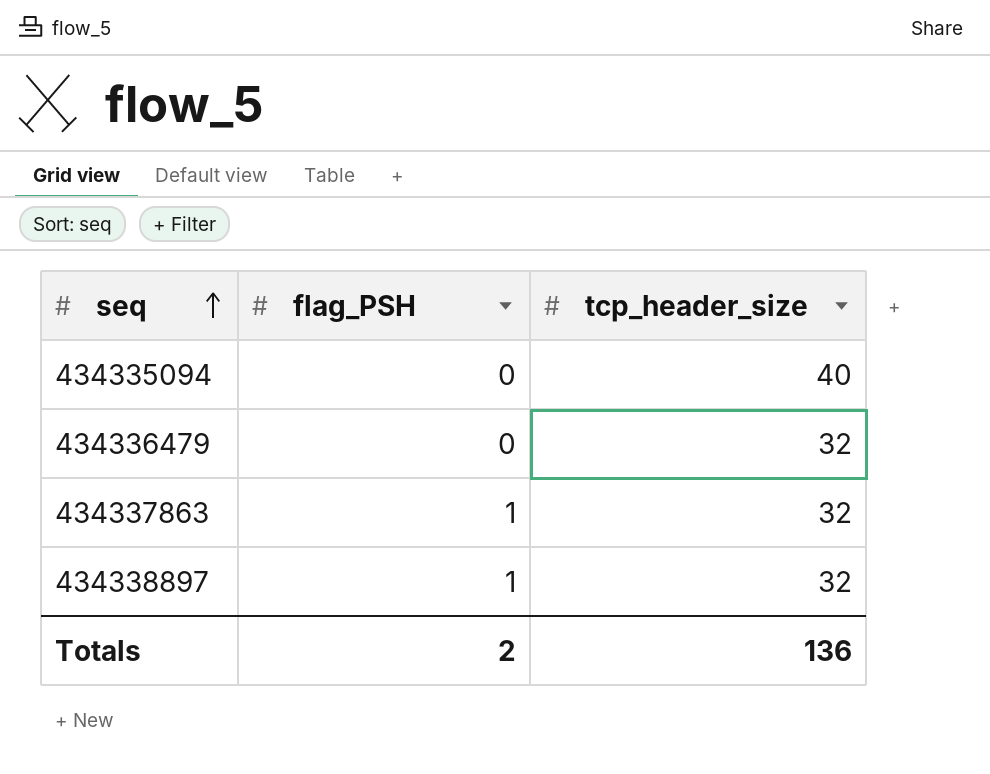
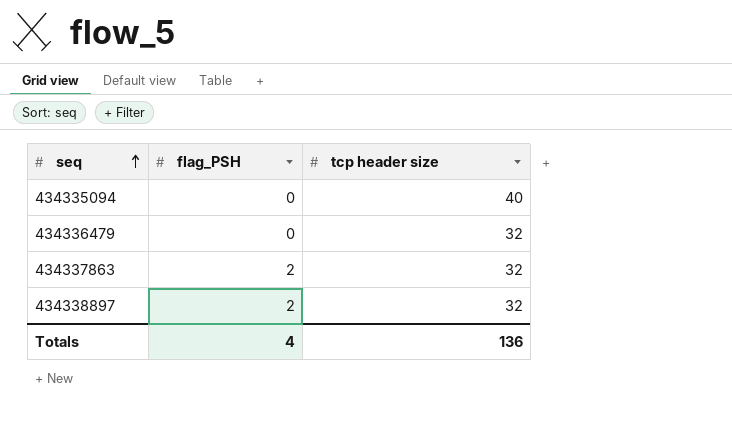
column name: tcp_header_size -> tcp header size
434337863 | flag_PSH: 1 -> 2
434338897 | flag_PSH: 1 -> 2
Totals | flag_PSH: 2 -> 4

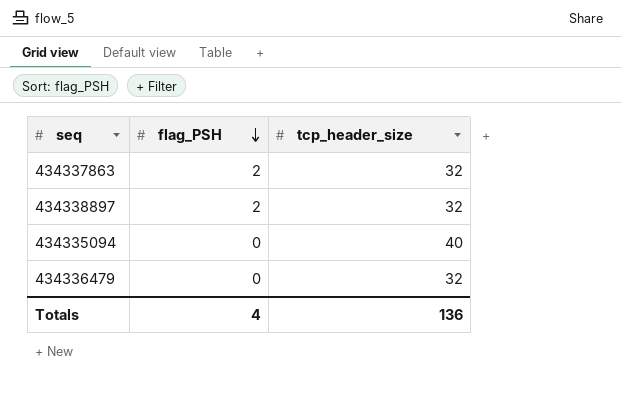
row order: seq ascending -> flag_PSH descending
column name: tcp header size -> tcp_header_size

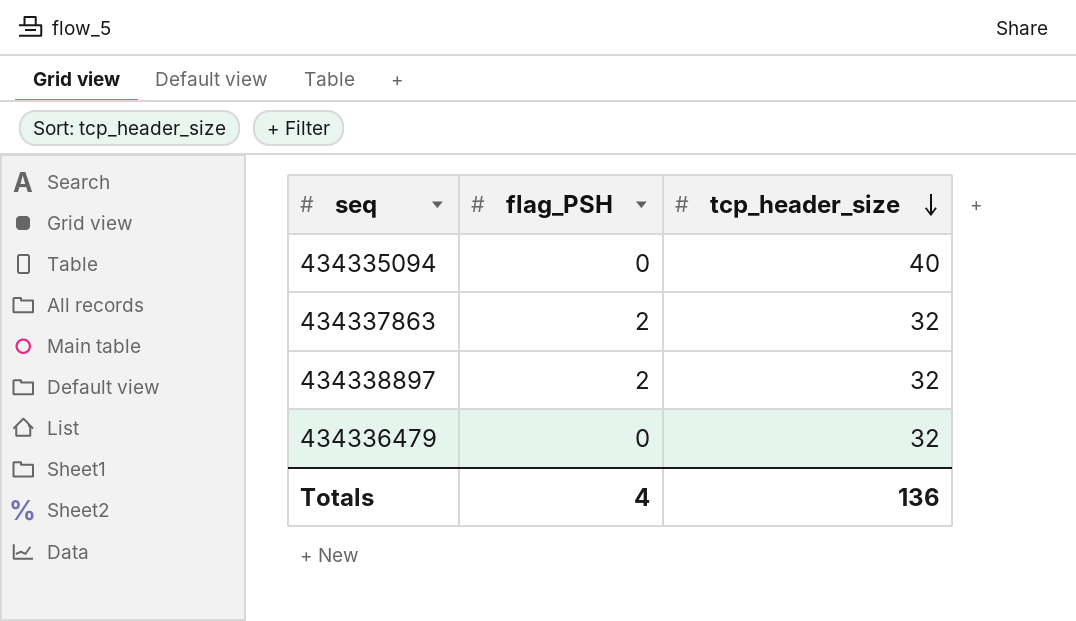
row order: flag_PSH descending -> tcp_header_size descending

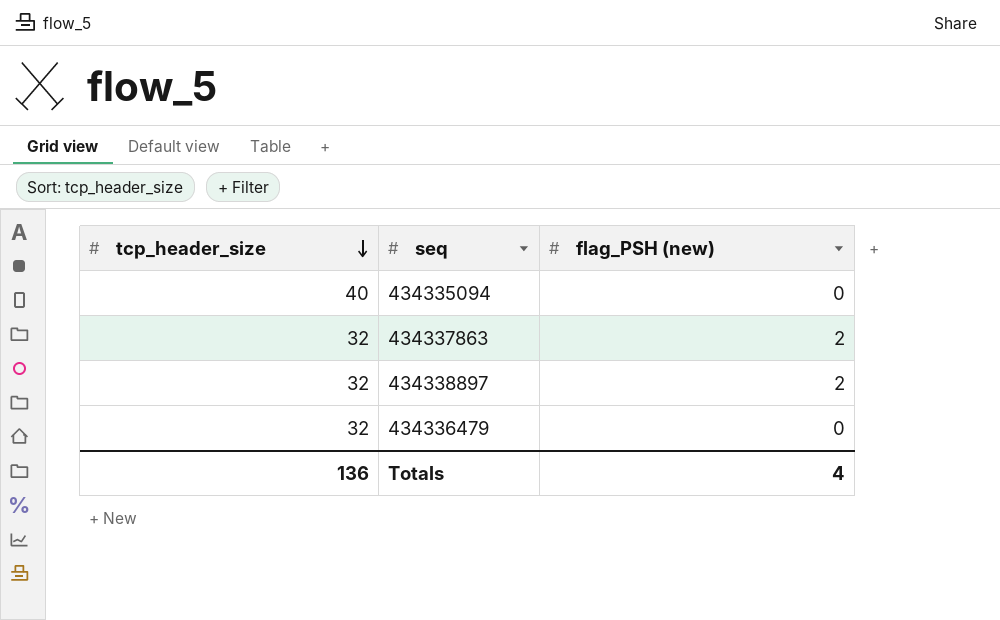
column tcp_header_size | position: 3 -> 1
column name: flag_PSH -> flag_PSH (new)

